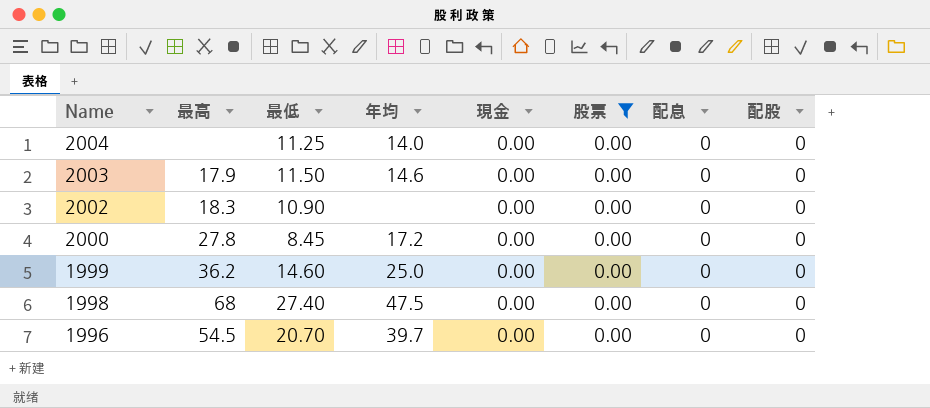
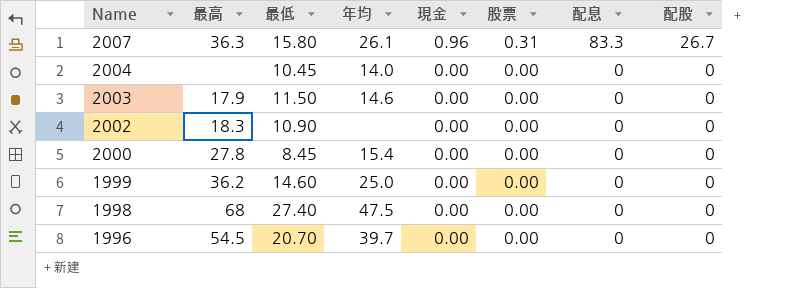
filter: 股票 = 0.00 -> none
2004 | 最低: 11.25 -> 10.45
2000 | 年均: 17.2 -> 15.4

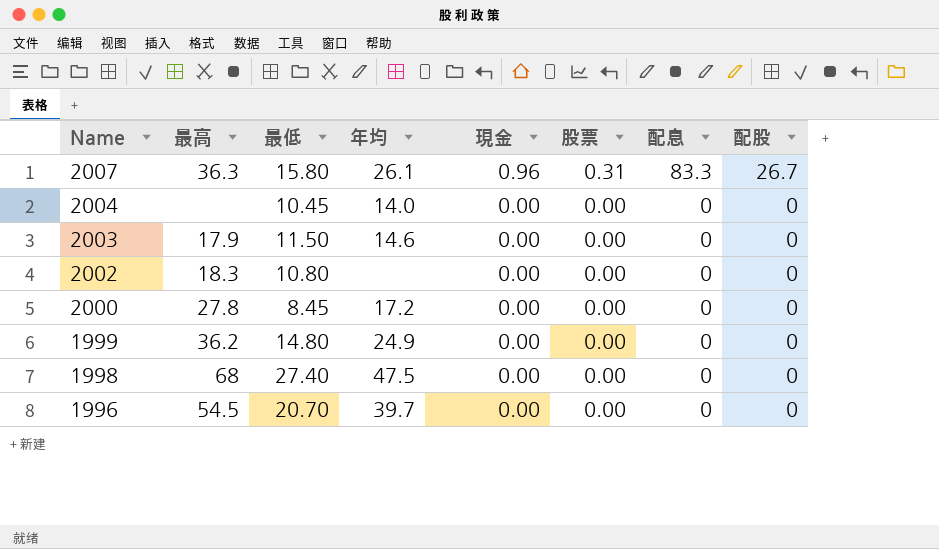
2002 | 最低: 10.90 -> 10.80
2000 | 年均: 15.4 -> 17.2
1999 | 最低: 14.60 -> 14.80
1999 | 年均: 25.0 -> 24.9

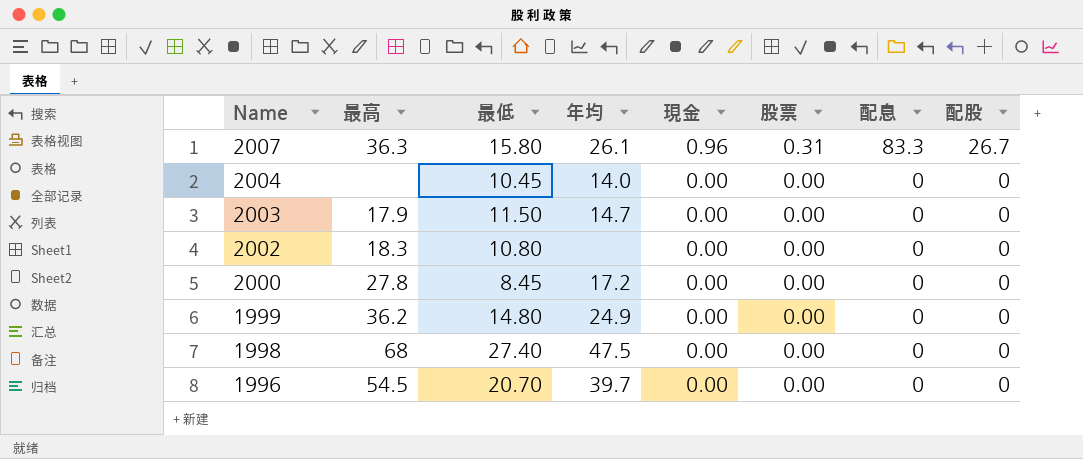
2003 | 年均: 14.6 -> 14.7

